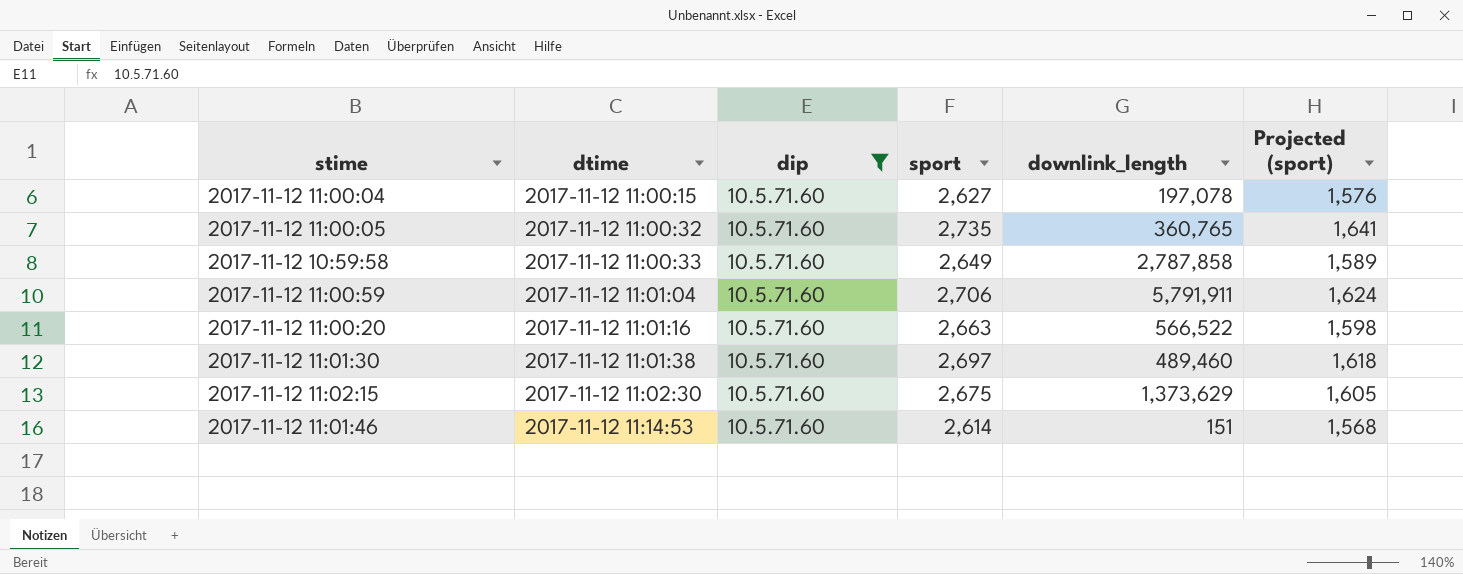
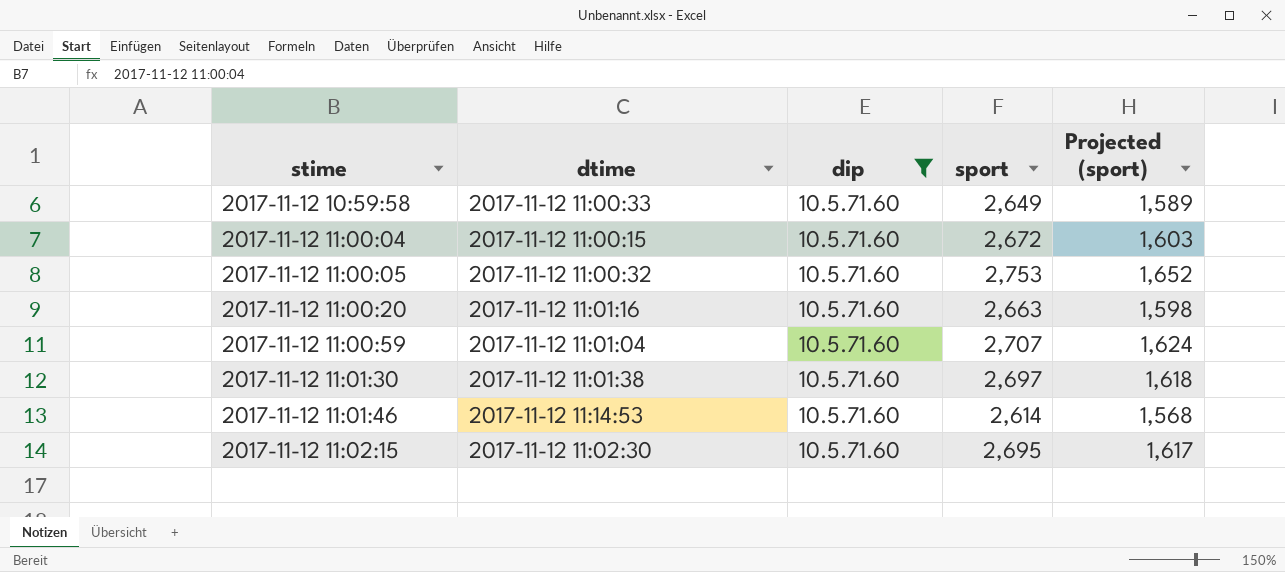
row order: dtime ascending -> stime ascending
column downlink_length | position: 5 -> none
2017-11-12 11:00:04 | sport: 2,627 -> 2,672
2017-11-12 11:00:04 | Projected (sport): 1,576 -> 1,603
2017-11-12 11:00:05 | sport: 2,735 -> 2,753
2017-11-12 11:00:05 | Projected (sport): 1,641 -> 1,652
2017-11-12 11:00:59 | sport: 2,706 -> 2,707
2017-11-12 11:02:15 | sport: 2,675 -> 2,695
2017-11-12 11:02:15 | Projected (sport): 1,605 -> 1,617

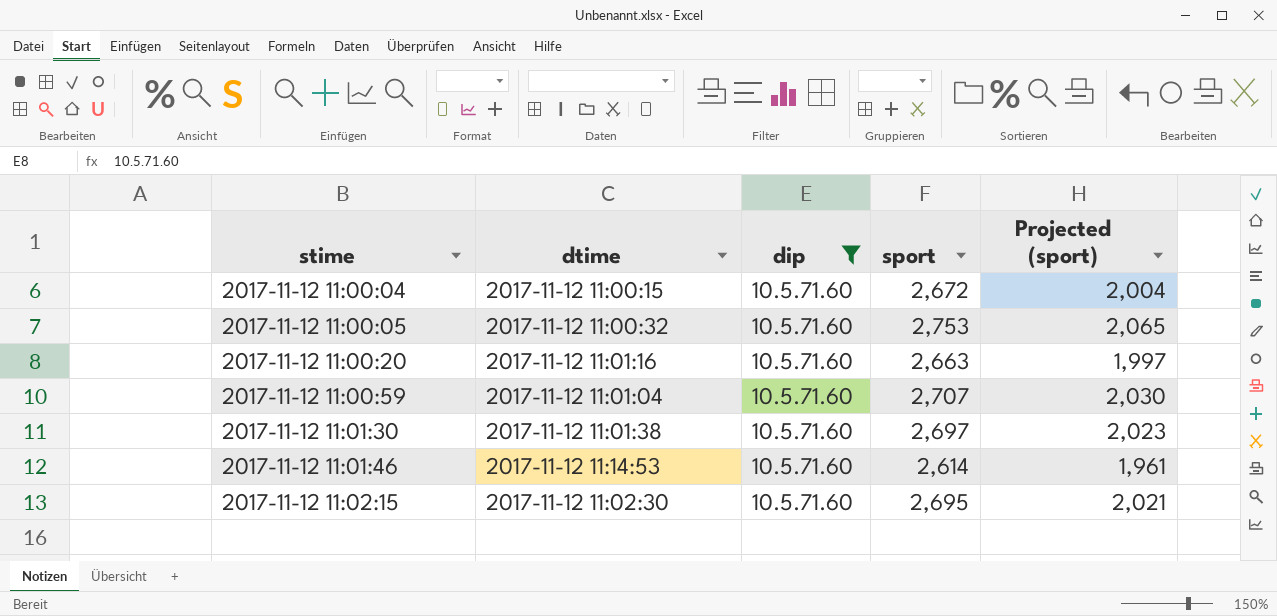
column Projected (sport) | formula: [sport] * 0.6 -> [sport] * 0.75
row 2017-11-12 10:59:58: 2017-11-12 11:00:33 | 10.5.71.60 | 2,649 | 1,589 -> none

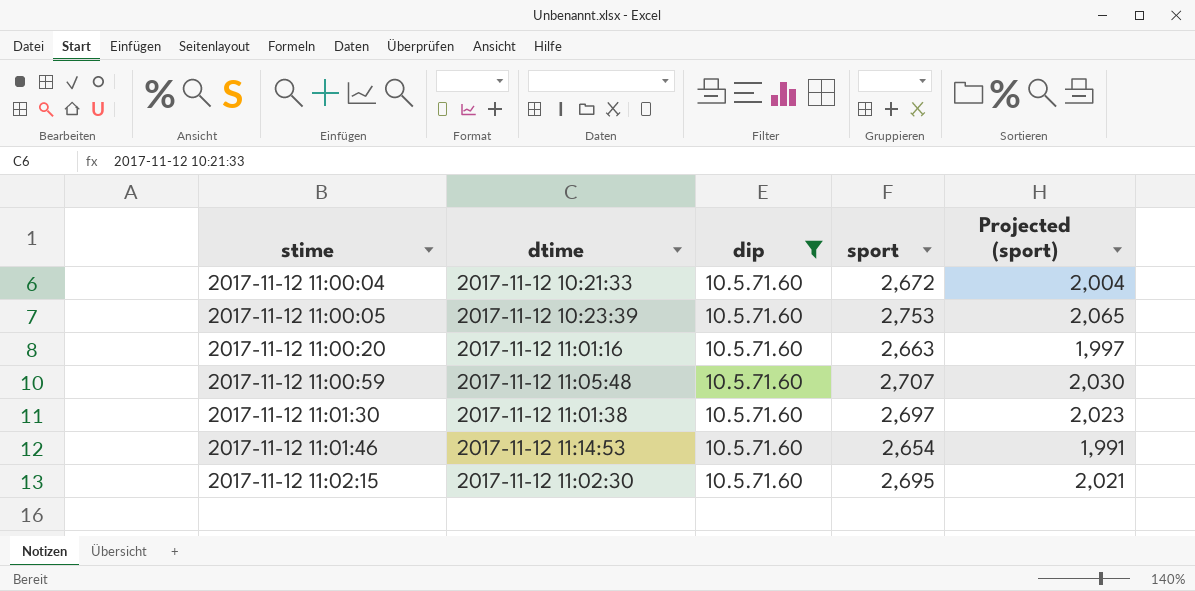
2017-11-12 11:00:04 | dtime: 2017-11-12 11:00:15 -> 2017-11-12 10:21:33
2017-11-12 11:00:05 | dtime: 2017-11-12 11:00:32 -> 2017-11-12 10:23:39
2017-11-12 11:00:59 | dtime: 2017-11-12 11:01:04 -> 2017-11-12 11:05:48
2017-11-12 11:01:46 | sport: 2,614 -> 2,654
2017-11-12 11:01:46 | Projected (sport): 1,961 -> 1,991

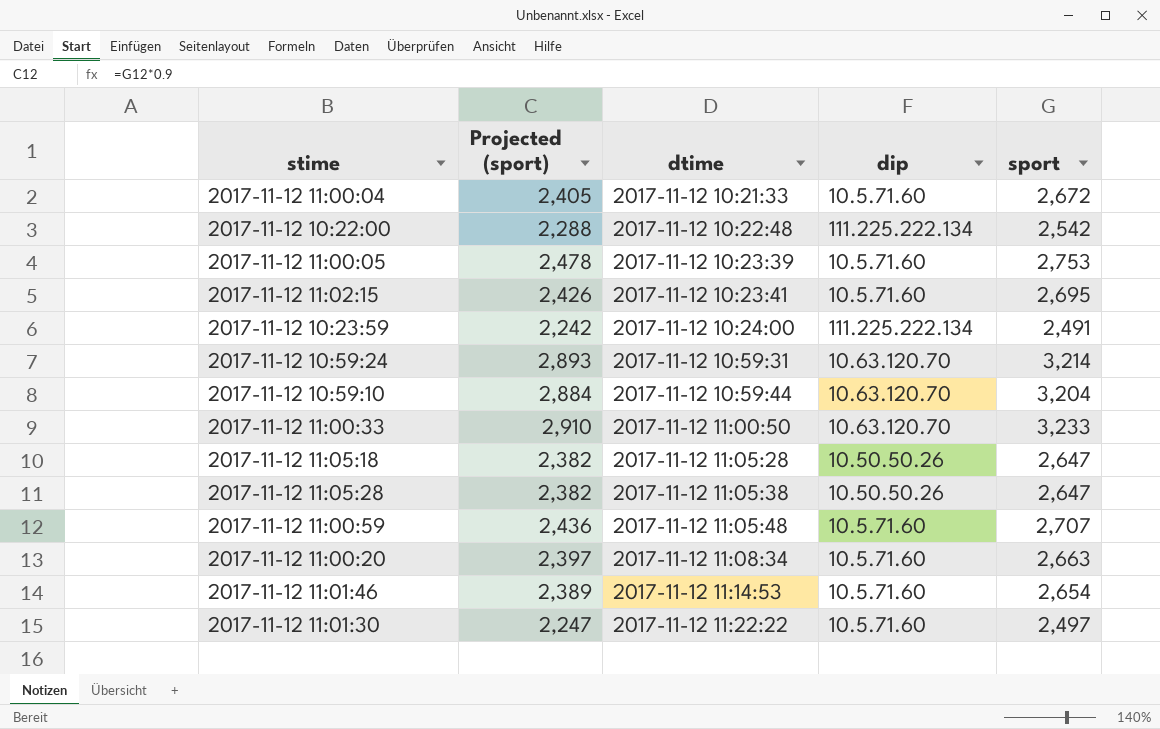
filter: dip = 10.5.71.60 -> none
row order: stime ascending -> dtime ascending
column Projected (sport) | formula: [sport] * 0.75 -> [sport] * 0.9
column Projected (sport) | position: 5 -> 2
2017-11-12 11:02:15 | dtime: 2017-11-12 11:02:30 -> 2017-11-12 10:23:41
2017-11-12 11:00:20 | dtime: 2017-11-12 11:01:16 -> 2017-11-12 11:08:34
2017-11-12 11:01:30 | dtime: 2017-11-12 11:01:38 -> 2017-11-12 11:22:22
2017-11-12 11:01:30 | sport: 2,697 -> 2,497

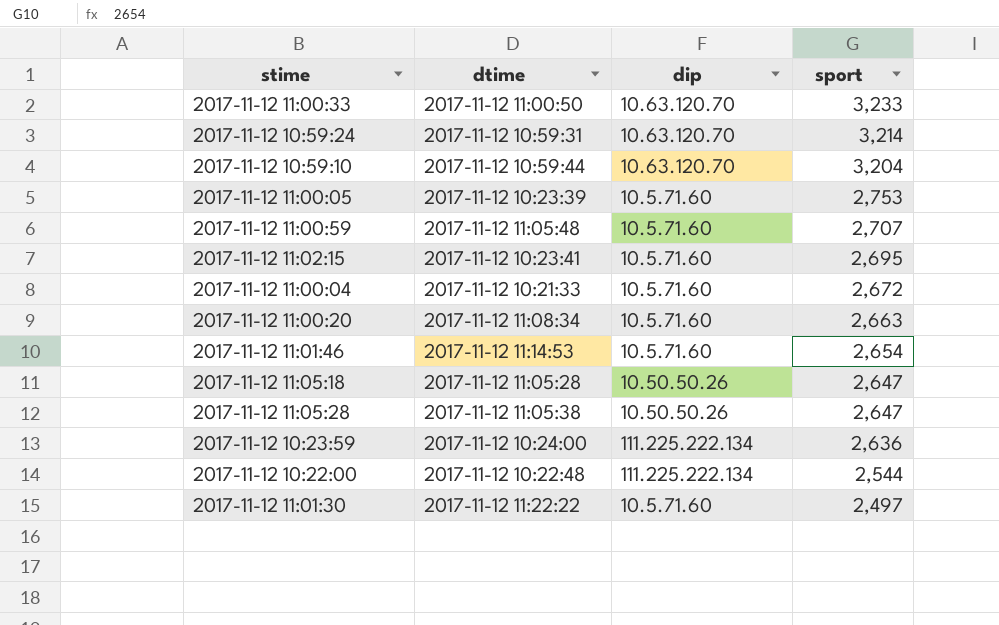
row order: dtime ascending -> sport descending
column Projected (sport) | formula: [sport] * 0.9 -> none
2017-11-12 10:23:59 | sport: 2,491 -> 2,636
2017-11-12 10:22:00 | sport: 2,542 -> 2,544

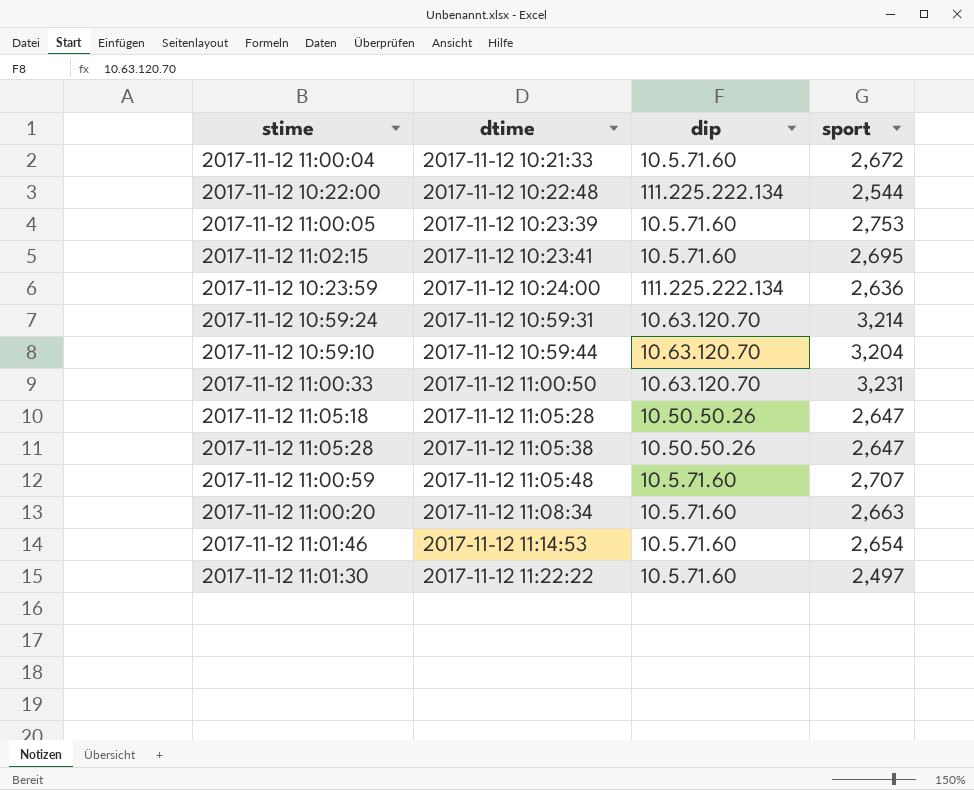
row order: sport descending -> dtime ascending
2017-11-12 11:00:33 | sport: 3,233 -> 3,231

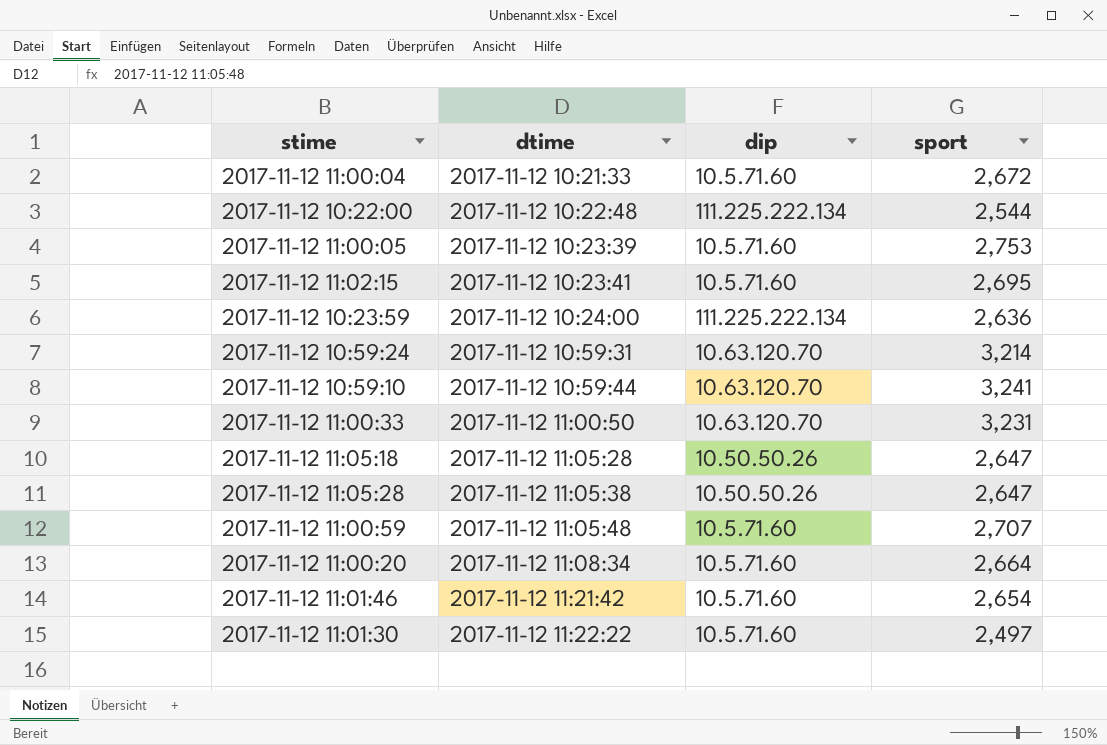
2017-11-12 10:59:10 | sport: 3,204 -> 3,241
2017-11-12 11:00:20 | sport: 2,663 -> 2,664
2017-11-12 11:01:46 | dtime: 2017-11-12 11:14:53 -> 2017-11-12 11:21:42

